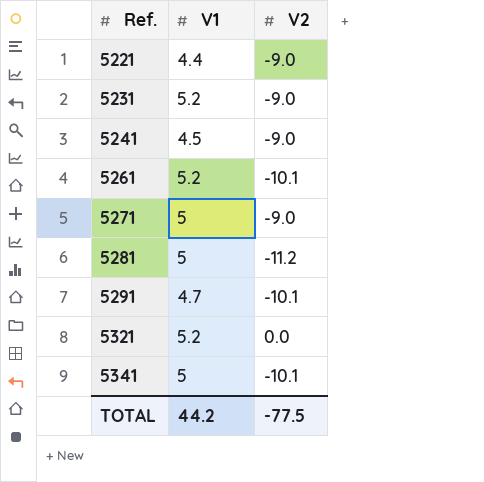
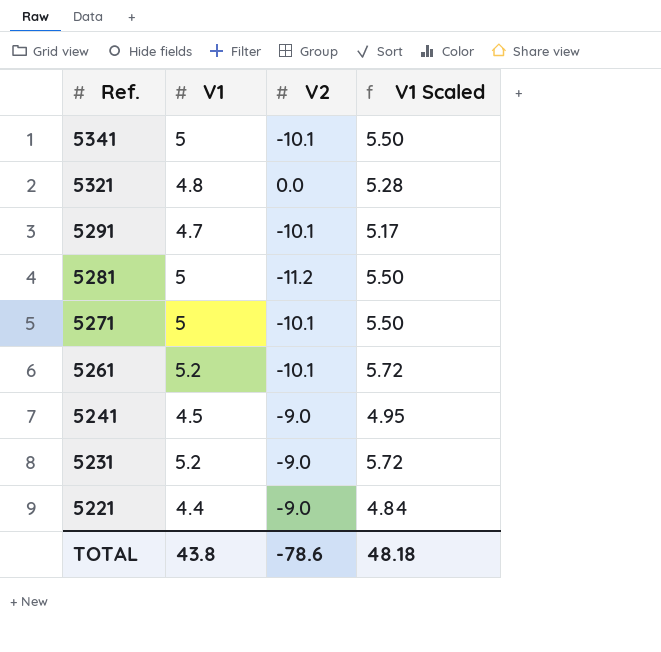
row order: Ref. ascending -> Ref. descending
column V1 Scaled | formula: none -> [V1] * 1.1
5321 | V1: 5.2 -> 4.8
5271 | V2: -9.0 -> -10.1
TOTAL | V1: 44.2 -> 43.8
TOTAL | V2: -77.5 -> -78.6

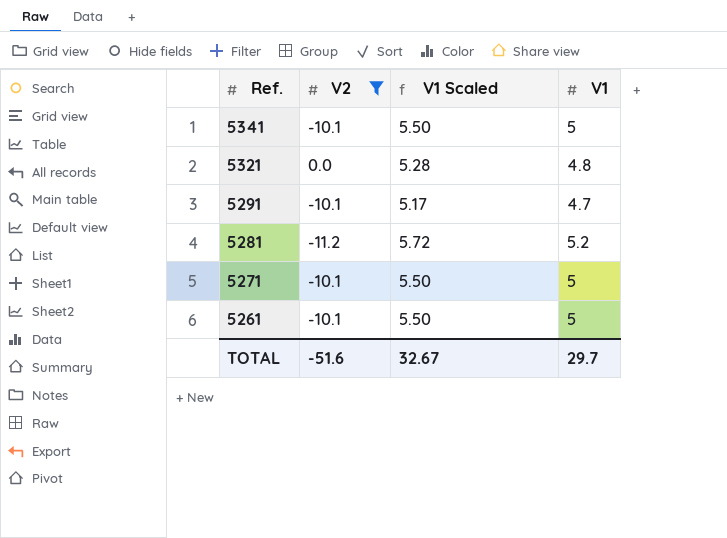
filter: none -> V2 != -9.0
column V1 | position: 2 -> 4
5281 | V1 Scaled: 5.50 -> 5.72
5281 | V1: 5 -> 5.2
5261 | V1 Scaled: 5.72 -> 5.50
5261 | V1: 5.2 -> 5
TOTAL | V2: -78.6 -> -51.6
TOTAL | V1 Scaled: 48.18 -> 32.67
TOTAL | V1: 43.8 -> 29.7

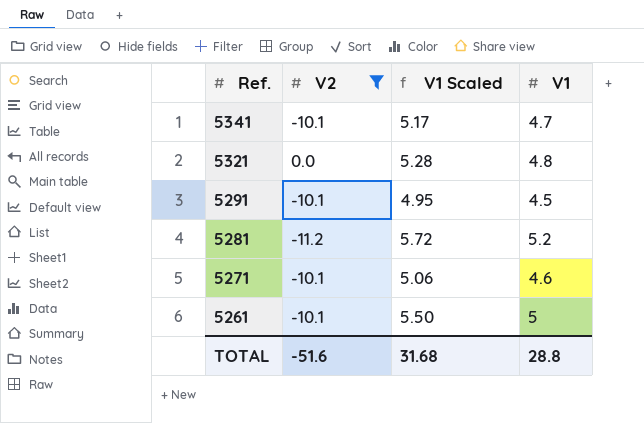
5341 | V1 Scaled: 5.50 -> 5.17
5341 | V1: 5 -> 4.7
5291 | V1 Scaled: 5.17 -> 4.95
5291 | V1: 4.7 -> 4.5
5271 | V1 Scaled: 5.50 -> 5.06
5271 | V1: 5 -> 4.6
TOTAL | V1 Scaled: 32.67 -> 31.68
TOTAL | V1: 29.7 -> 28.8

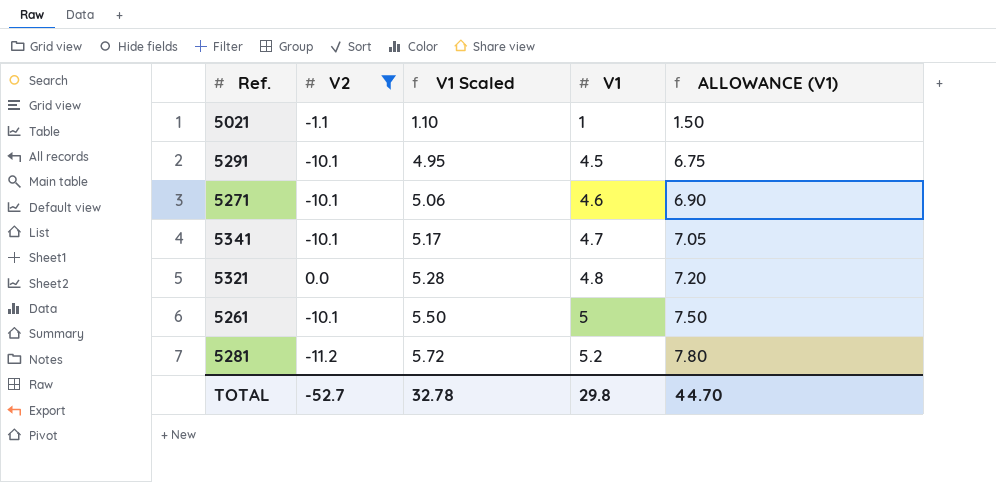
row order: Ref. descending -> V1 Scaled ascending
column ALLOWANCE (V1) | formula: none -> [V1] * 1.5
row 5021: none -> -1.1 | 1.10 | 1 | 1.50
TOTAL | V2: -51.6 -> -52.7
TOTAL | V1 Scaled: 31.68 -> 32.78
TOTAL | V1: 28.8 -> 29.8

